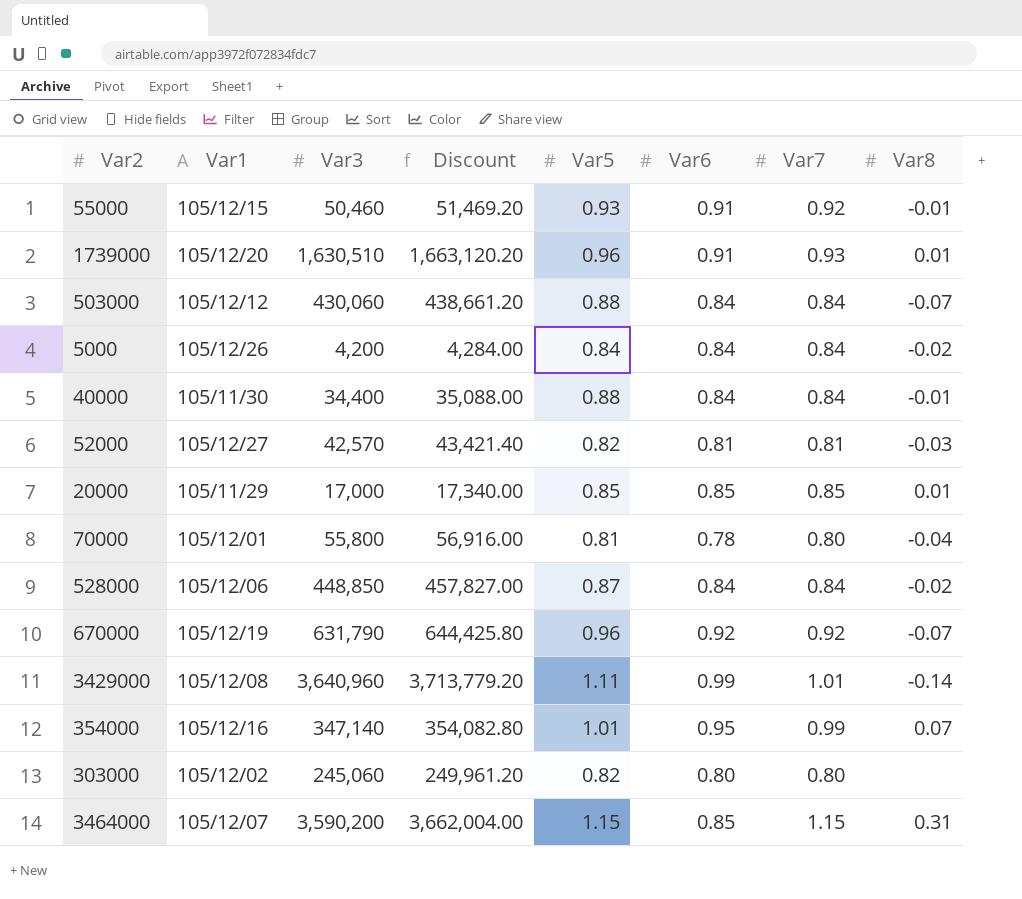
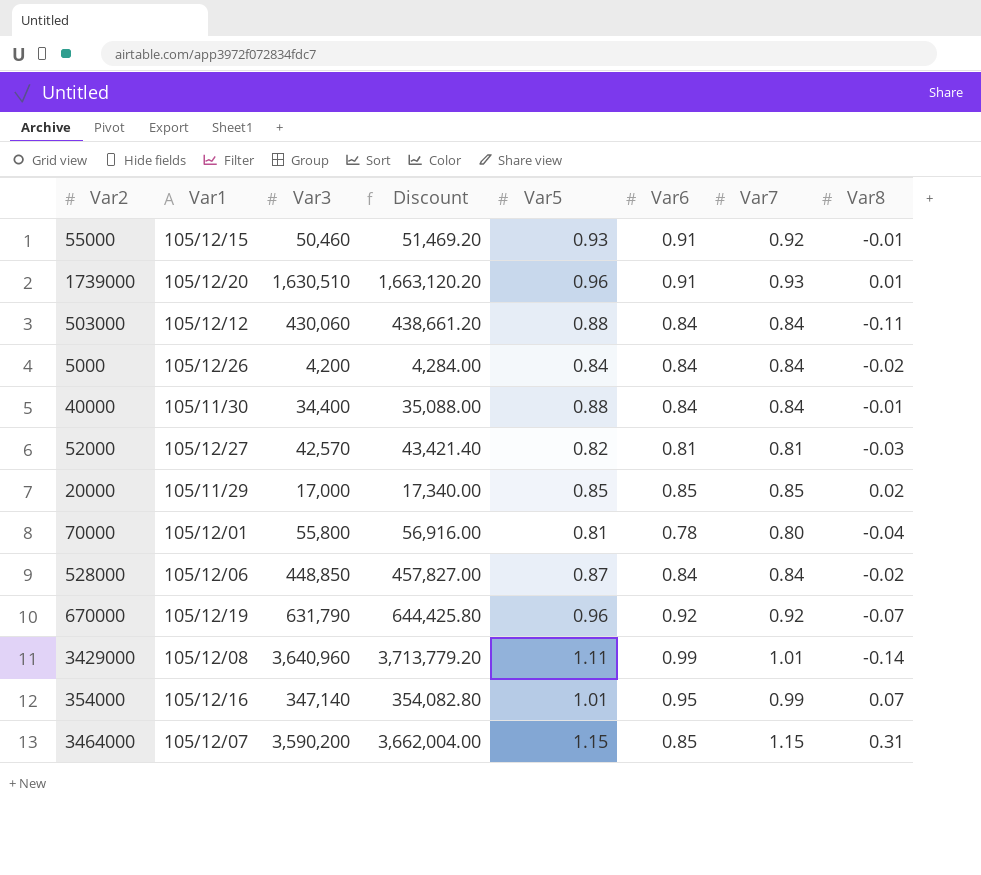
row 303000: 105/12/02 | 245,060 | 249,961.20 | 0.82 | 0.80 | 0.80 | none -> none
503000 | Var8: -0.07 -> -0.11
20000 | Var8: 0.01 -> 0.02

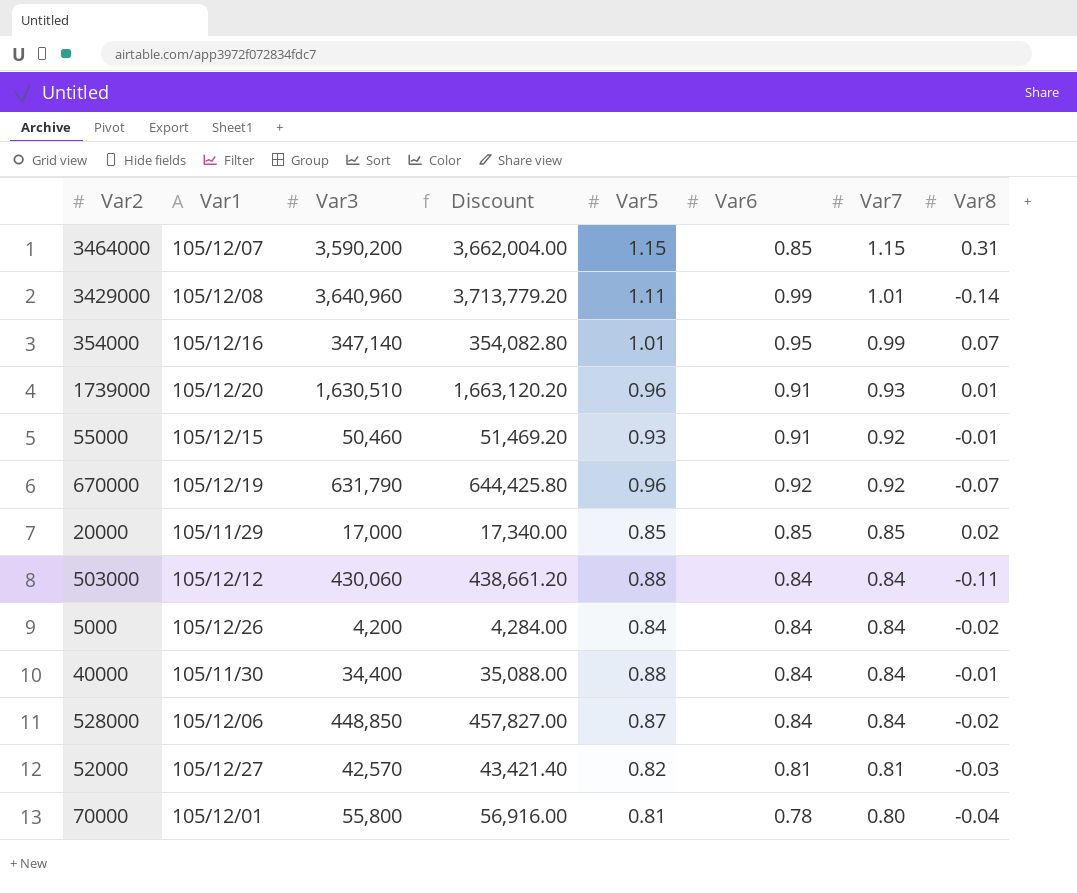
row order: none -> Var7 descending

